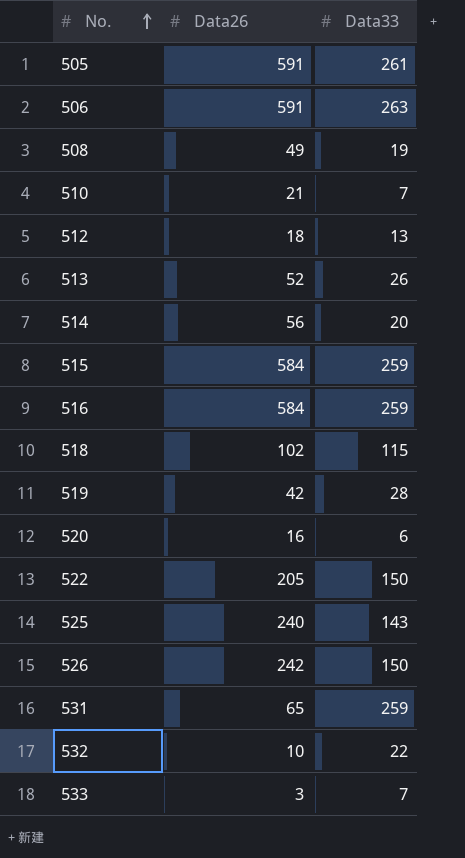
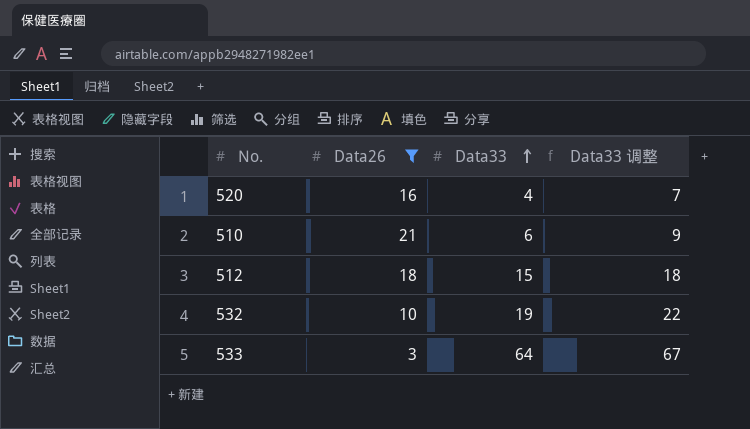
filter: none -> Data26 <= 21
row order: No. ascending -> Data33 ascending
column Data33 调整 | formula: none -> [Data33] + 3
520 | Data33: 6 -> 4
510 | Data33: 7 -> 6
512 | Data33: 13 -> 15
532 | Data33: 22 -> 19
533 | Data33: 7 -> 64

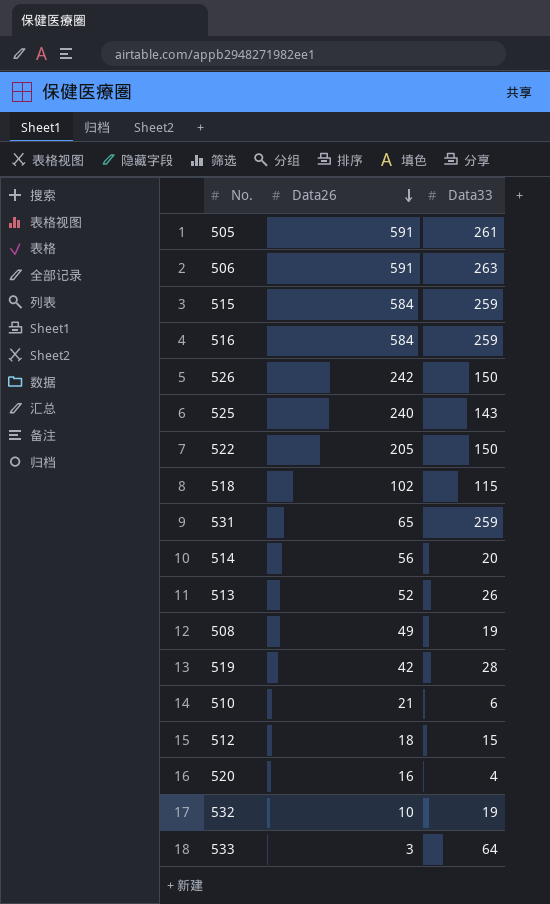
filter: Data26 <= 21 -> none
row order: Data33 ascending -> Data26 descending
column Data33 调整 | formula: [Data33] + 3 -> none

